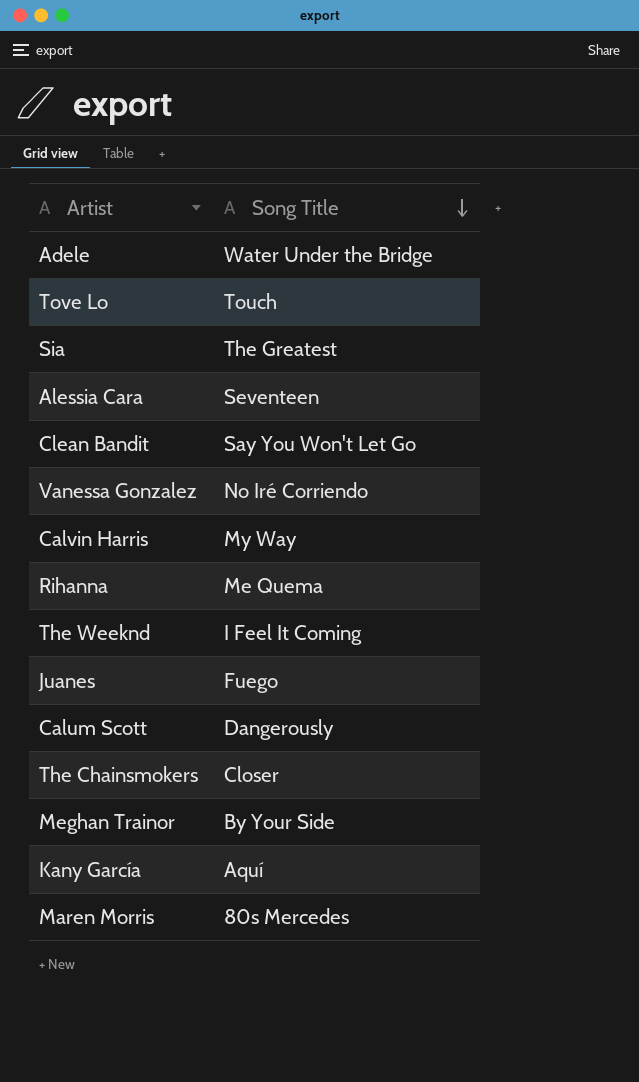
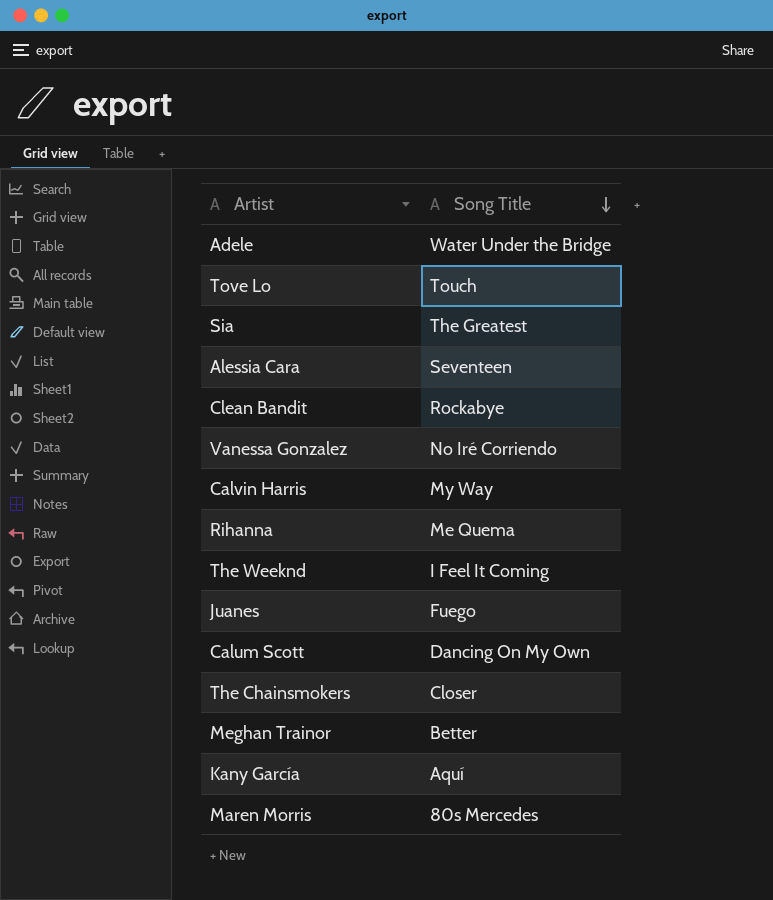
Clean Bandit | Song Title: Say You Won't Let Go -> Rockabye
Calum Scott | Song Title: Dangerously -> Dancing On My Own
Meghan Trainor | Song Title: By Your Side -> Better

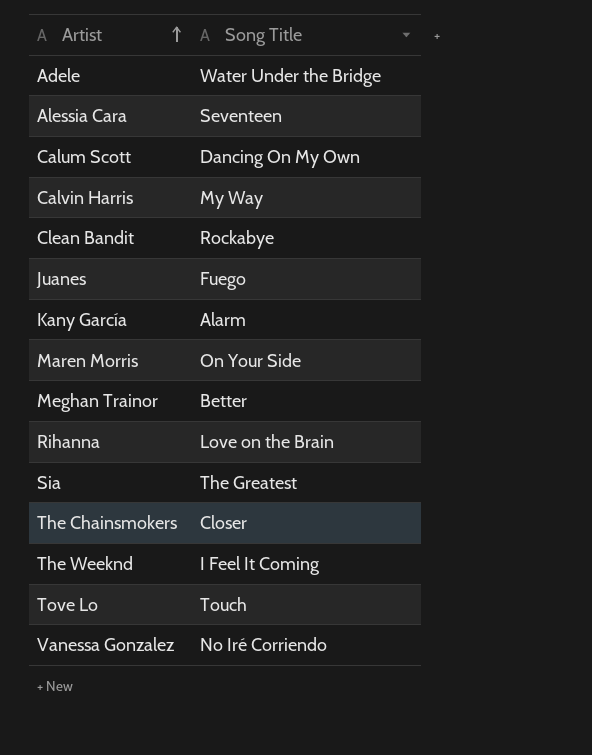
row order: Song Title descending -> Artist ascending
Kany García | Song Title: Aquí -> Alarm
Maren Morris | Song Title: 80s Mercedes -> On Your Side
Rihanna | Song Title: Me Quema -> Love on the Brain

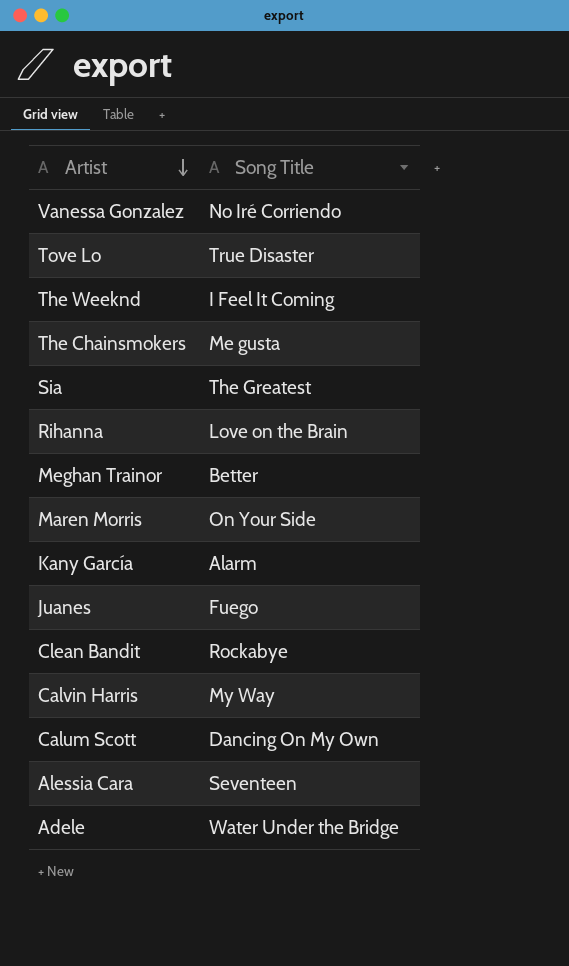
row order: Artist ascending -> Artist descending
Tove Lo | Song Title: Touch -> True Disaster
The Chainsmokers | Song Title: Closer -> Me gusta

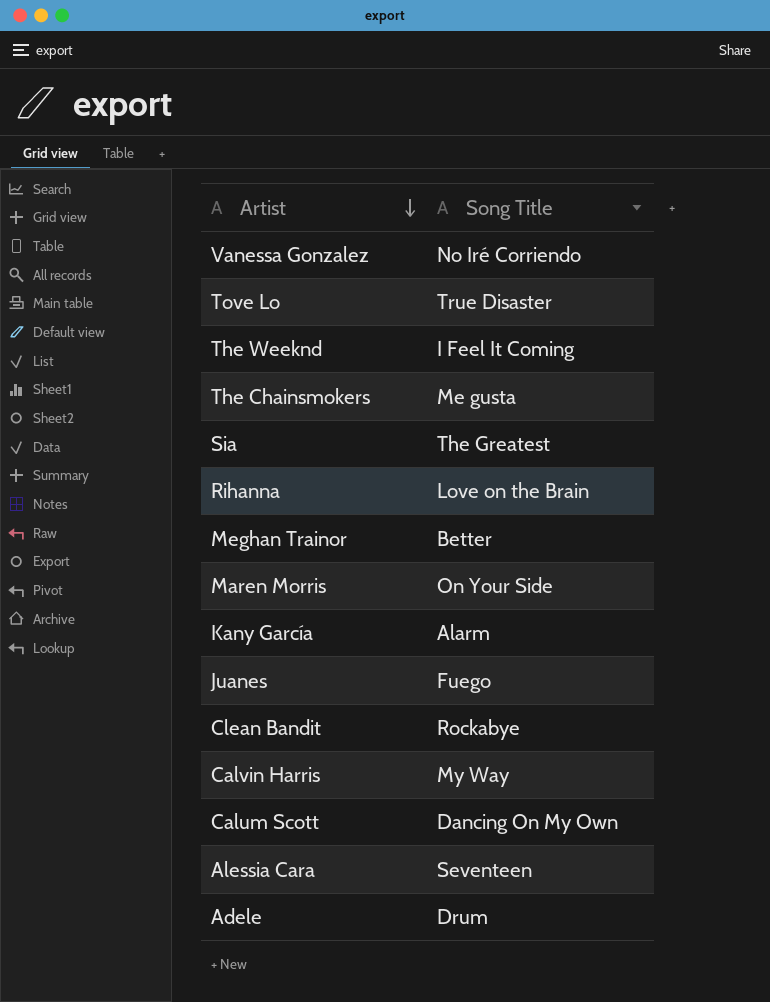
Adele | Song Title: Water Under the Bridge -> Drum

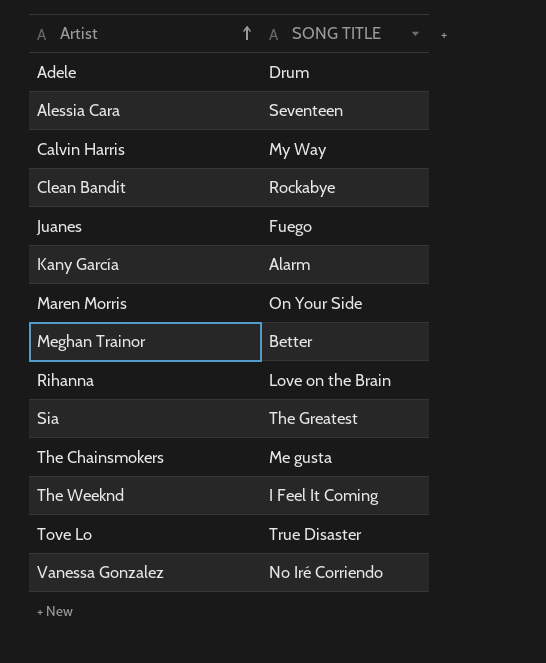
row order: Artist descending -> Artist ascending
column name: Song Title -> SONG TITLE
row Calum Scott: Dancing On My Own -> none

